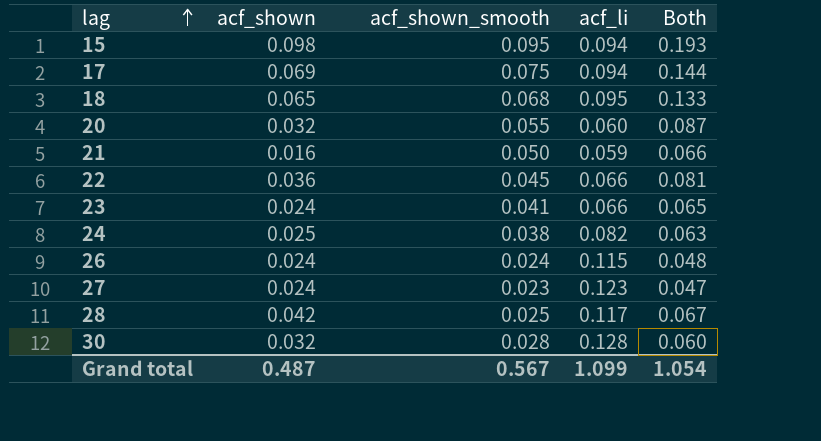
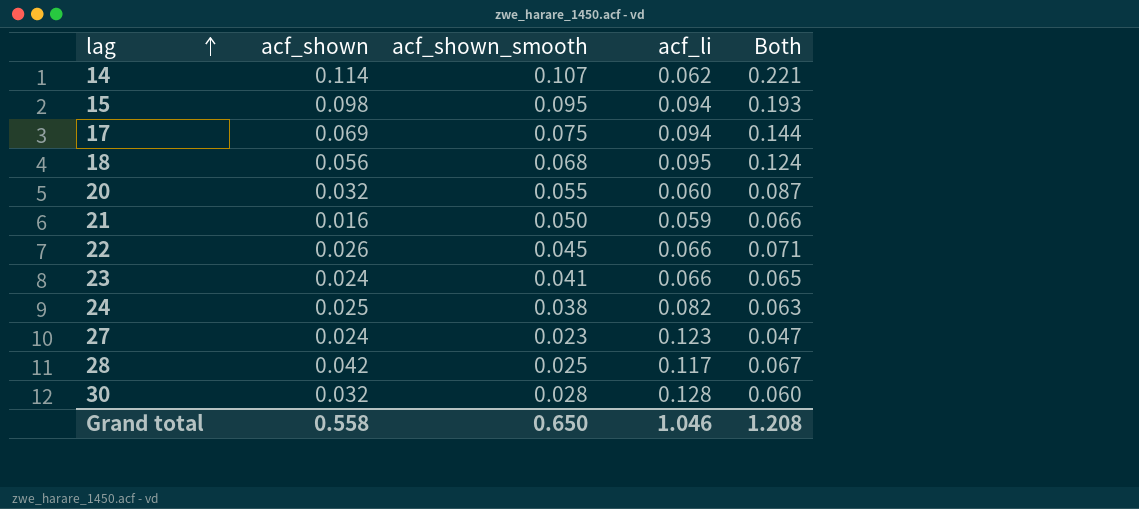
row 26: 0.024 | 0.024 | 0.115 | 0.048 -> none
row 14: none -> 0.114 | 0.107 | 0.062 | 0.221
18 | acf_shown: 0.065 -> 0.056
18 | Both: 0.133 -> 0.124
22 | acf_shown: 0.036 -> 0.026
22 | Both: 0.081 -> 0.071
Grand total | acf_shown: 0.487 -> 0.558
Grand total | acf_shown_smooth: 0.567 -> 0.650
Grand total | acf_li: 1.099 -> 1.046
Grand total | Both: 1.054 -> 1.208

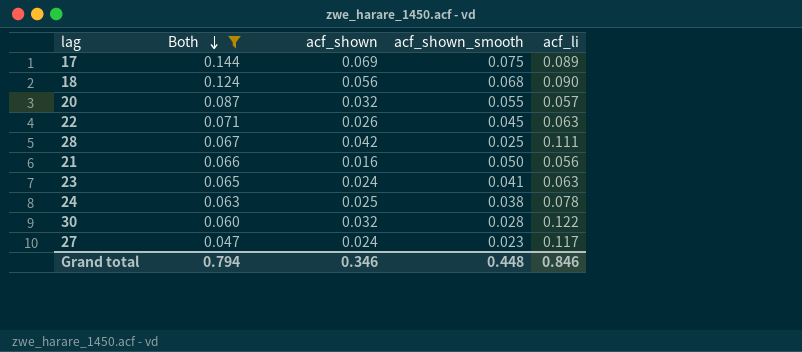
filter: none -> Both <= 0.144
row order: lag ascending -> Both descending
column Both | position: 5 -> 2
17 | acf_li: 0.094 -> 0.089
18 | acf_li: 0.095 -> 0.090
20 | acf_li: 0.060 -> 0.057
22 | acf_li: 0.066 -> 0.063
28 | acf_li: 0.117 -> 0.111
21 | acf_li: 0.059 -> 0.056
23 | acf_li: 0.066 -> 0.063
24 | acf_li: 0.082 -> 0.078
30 | acf_li: 0.128 -> 0.122
27 | acf_li: 0.123 -> 0.117
Grand total | Both: 1.208 -> 0.794
Grand total | acf_shown: 0.558 -> 0.346
Grand total | acf_shown_smooth: 0.650 -> 0.448
Grand total | acf_li: 1.046 -> 0.846

